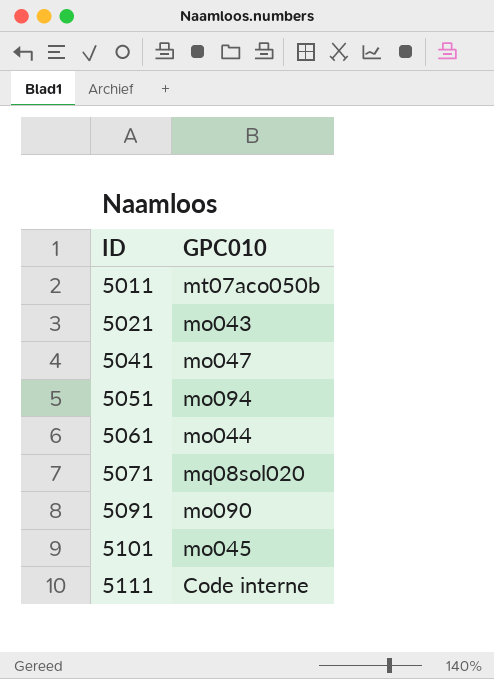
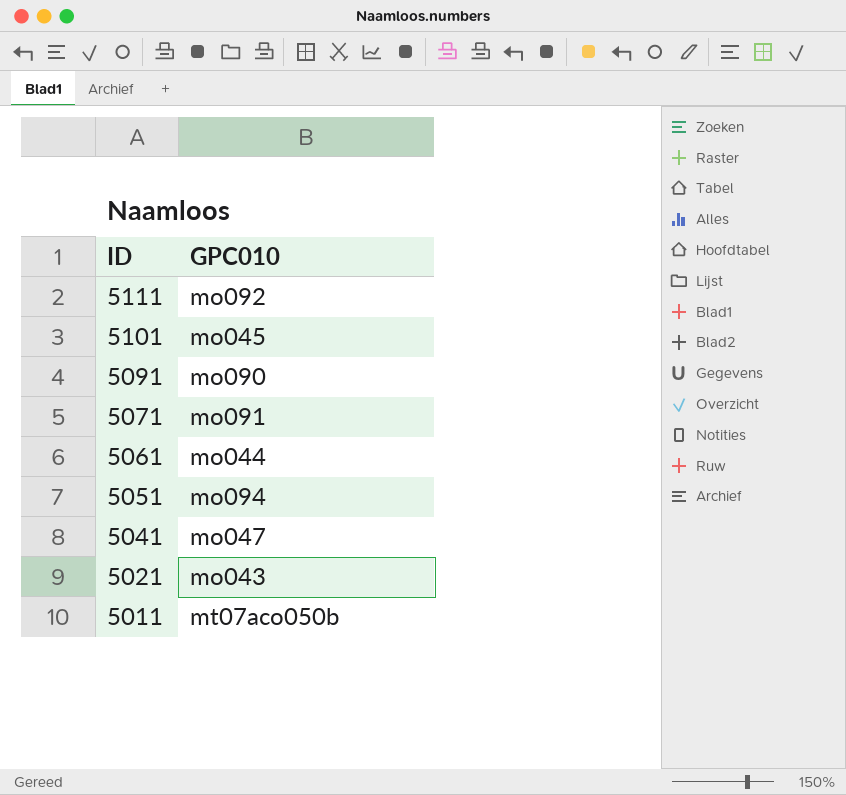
row order: ID ascending -> ID descending
5111 | GPC010: Code interne -> mo092
5071 | GPC010: mq08sol020 -> mo091

